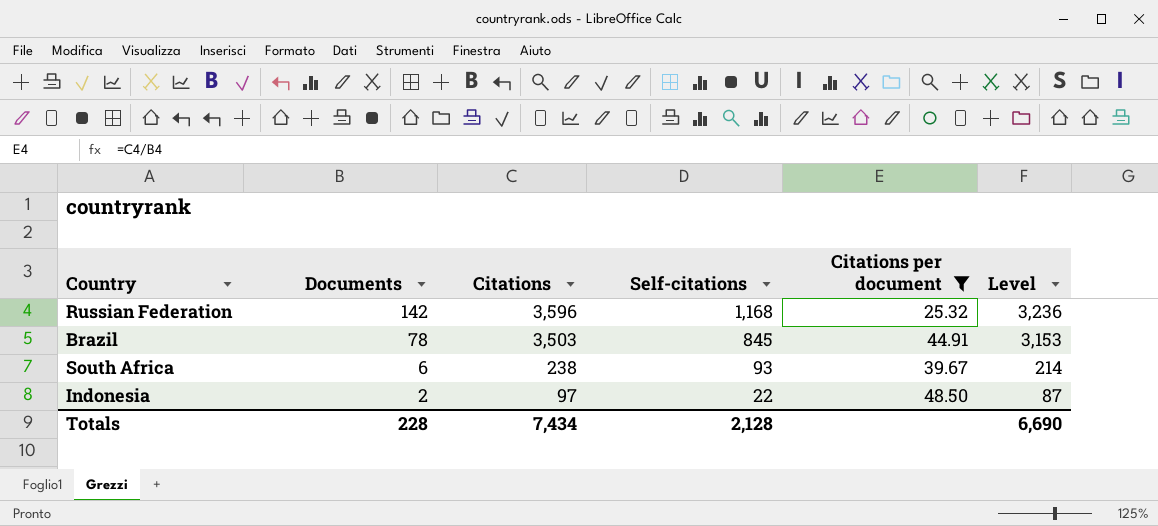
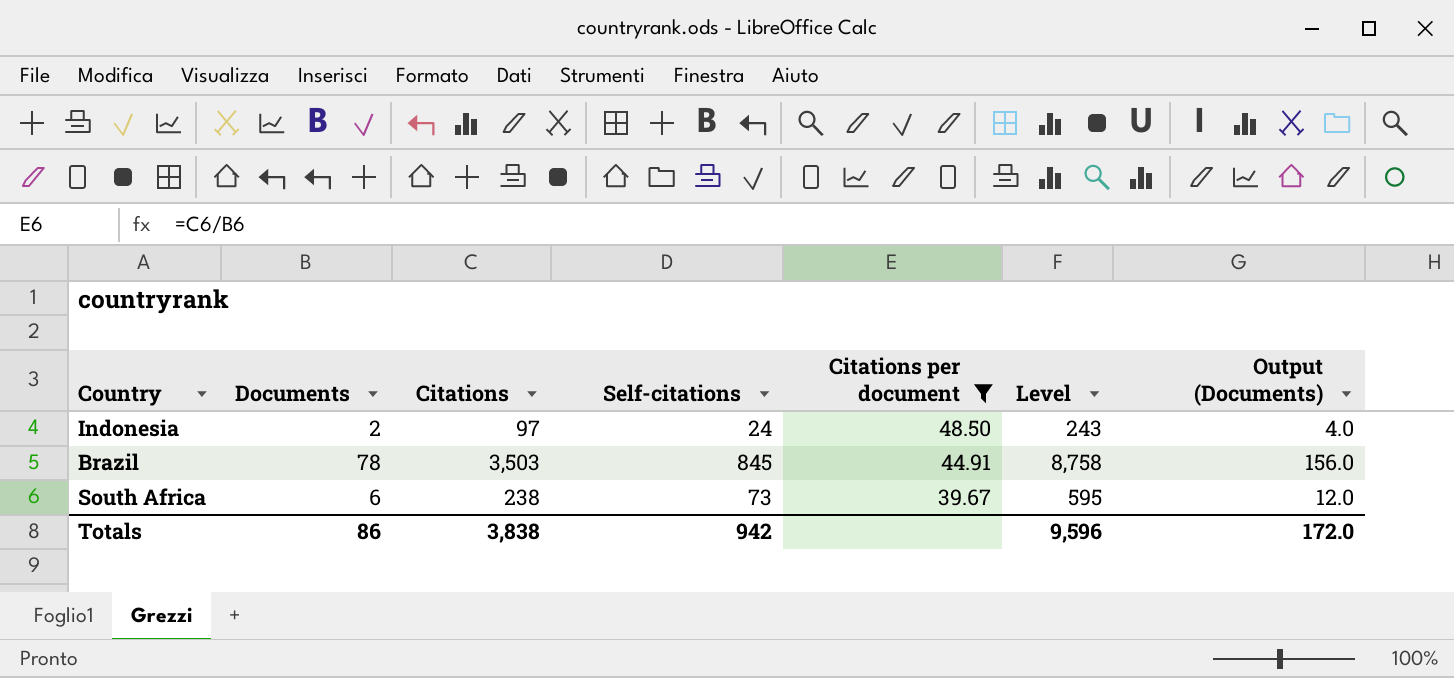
row order: Documents descending -> Citations per document descending
column Level | formula: [Citations] * 0.9 -> [Citations] * 2.5
column Output (Documents) | formula: none -> [Documents] * 2
row Russian Federation: 142 | 3,596 | 1,168 | 25.32 | 3,236 -> none
Indonesia | Self-citations: 22 -> 24
South Africa | Self-citations: 93 -> 73
Totals | Documents: 228 -> 86
Totals | Citations: 7,434 -> 3,838
Totals | Self-citations: 2,128 -> 942
Totals | Level: 6,690 -> 9,596

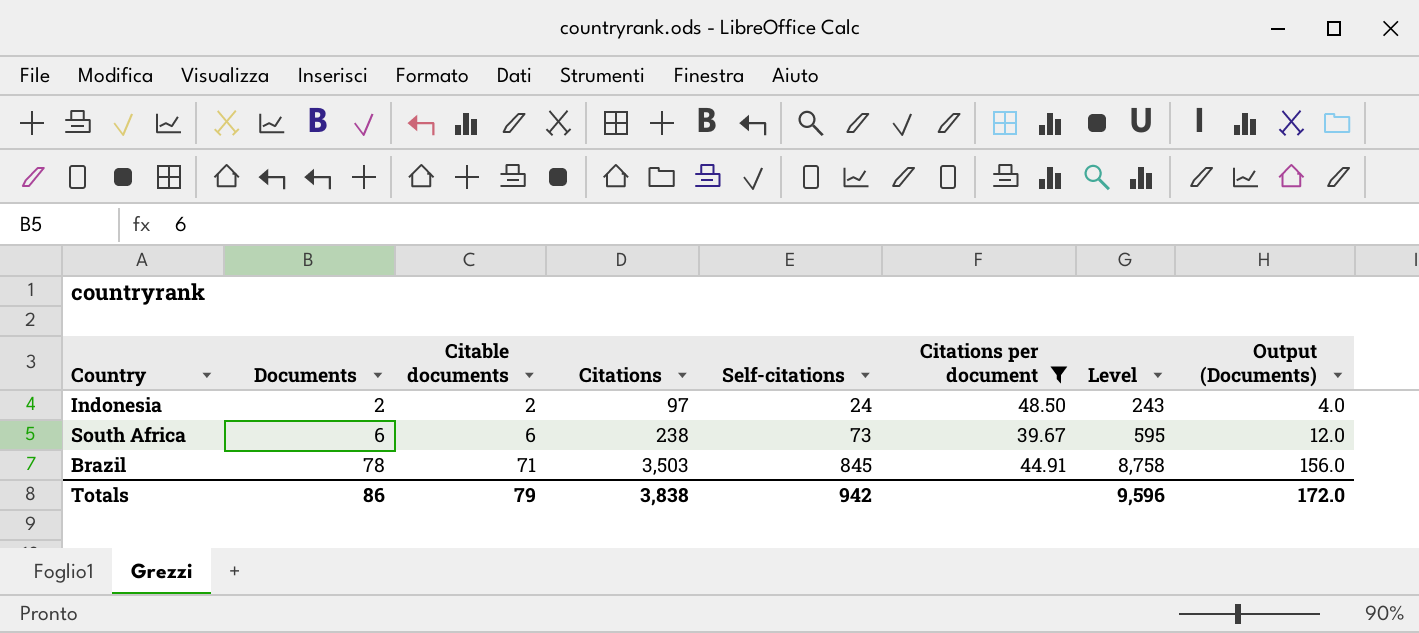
row order: Citations per document descending -> Documents ascending
column Citable documents | position: none -> 3

